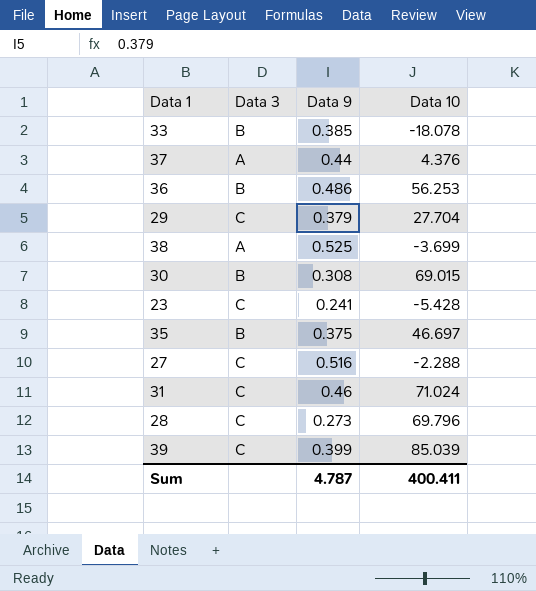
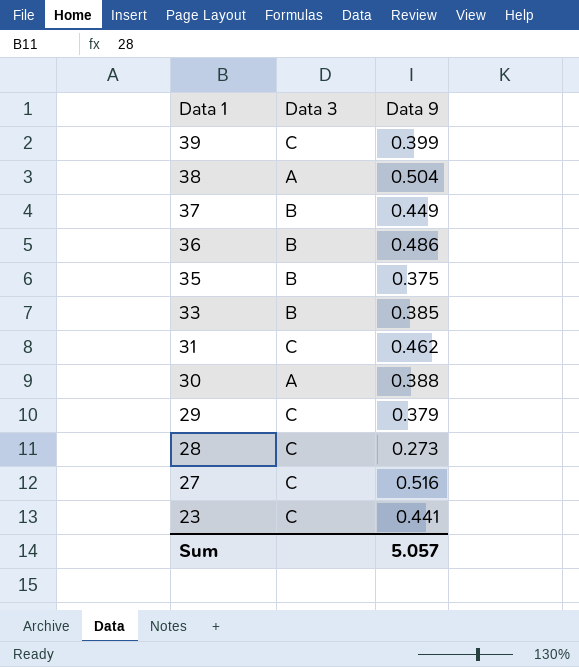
row order: none -> Data 1 descending
column Data 10 | position: 4 -> none
38 | Data 9: 0.525 -> 0.504
37 | Data 3: A -> B
37 | Data 9: 0.44 -> 0.449
31 | Data 9: 0.46 -> 0.462
30 | Data 3: B -> A
30 | Data 9: 0.308 -> 0.388
23 | Data 9: 0.241 -> 0.441
Sum | Data 9: 4.787 -> 5.057

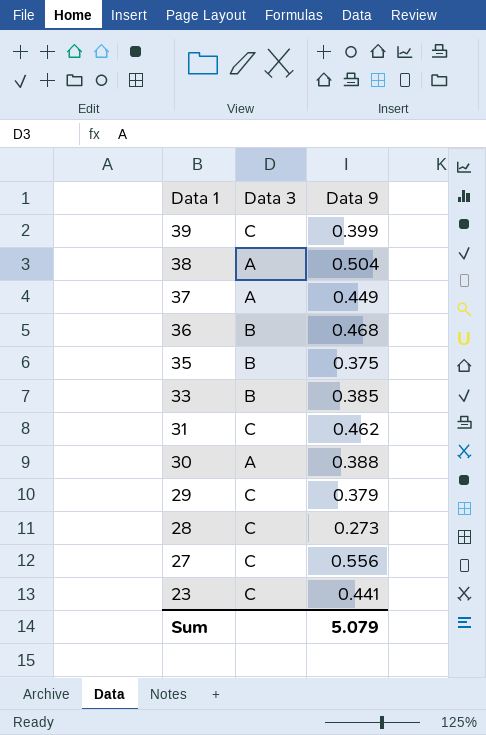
37 | Data 3: B -> A
36 | Data 9: 0.486 -> 0.468
27 | Data 9: 0.516 -> 0.556
Sum | Data 9: 5.057 -> 5.079

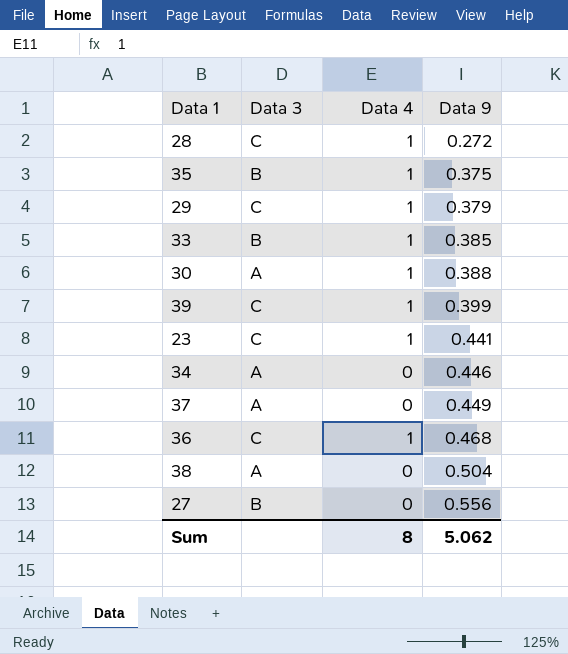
row order: Data 1 descending -> Data 9 ascending
column Data 4 | position: none -> 3
row 31: C | 0.462 -> none
28 | Data 9: 0.273 -> 0.272
row 34: none -> A | 0 | 0.446
36 | Data 3: B -> C
27 | Data 3: C -> B
Sum | Data 9: 5.079 -> 5.062

